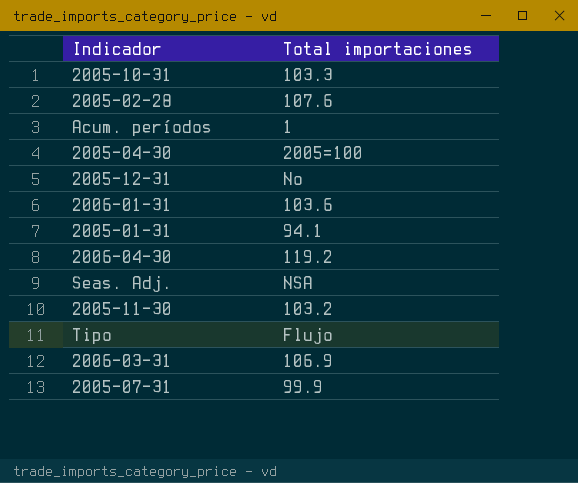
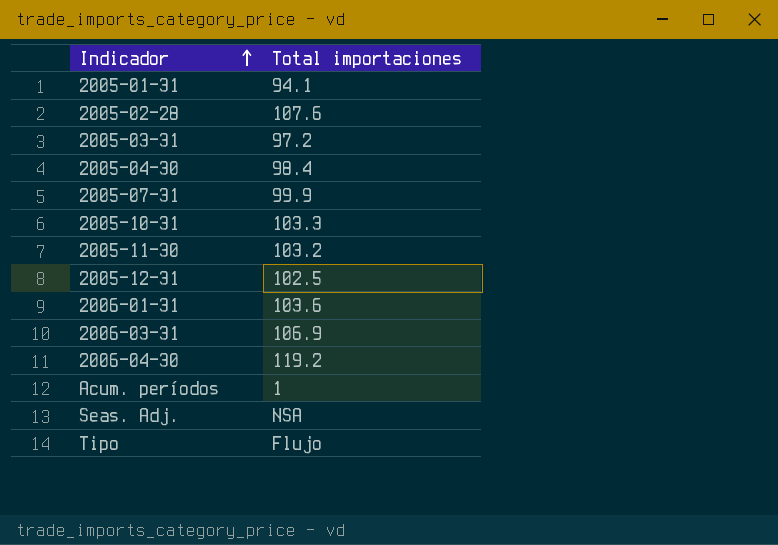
row order: none -> Indicador ascending
row 2005-03-31: none -> 97.2
2005-04-30 | Total importaciones: 2005=100 -> 98.4
2005-12-31 | Total importaciones: No -> 102.5

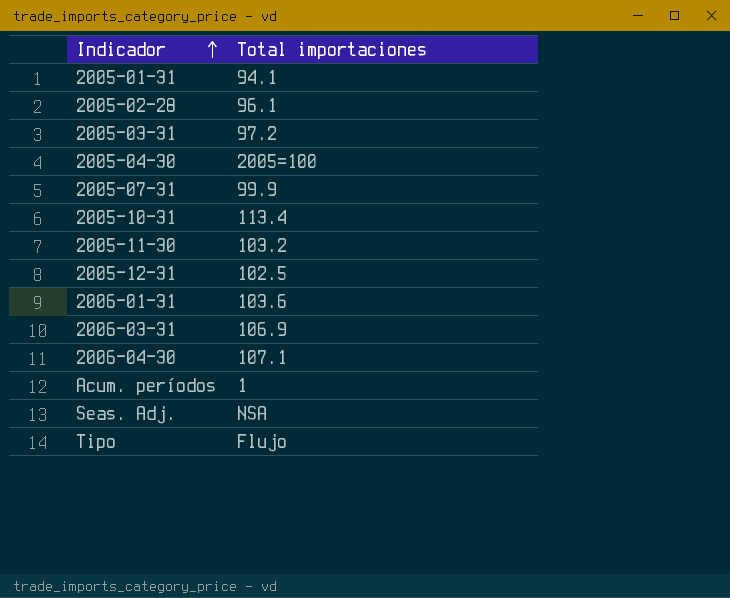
2005-02-28 | Total importaciones: 107.6 -> 96.1
2005-04-30 | Total importaciones: 98.4 -> 2005=100
2005-10-31 | Total importaciones: 103.3 -> 113.4
2006-04-30 | Total importaciones: 119.2 -> 107.1

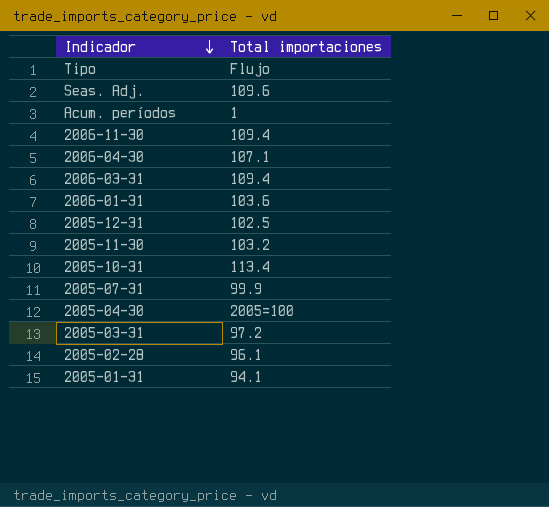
row order: Indicador ascending -> Indicador descending
Seas. Adj. | Total importaciones: NSA -> 109.6
row 2006-11-30: none -> 109.4
2006-03-31 | Total importaciones: 106.9 -> 109.4

